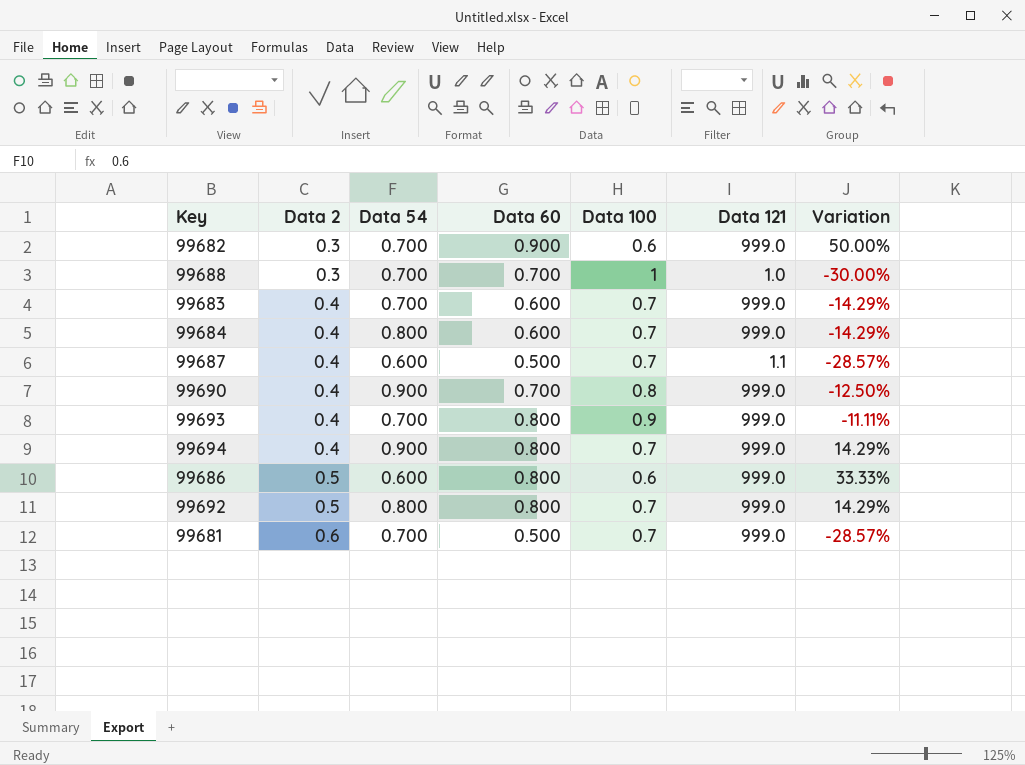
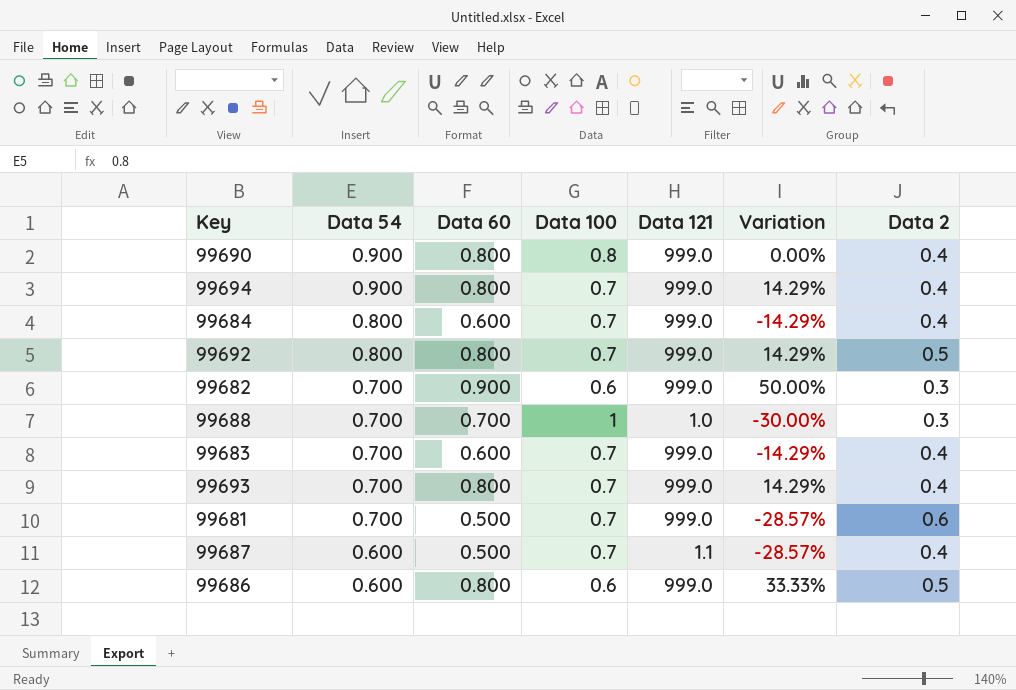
row order: Data 2 ascending -> Data 54 descending
column Data 2 | position: 2 -> 7
99690 | Data 60: 0.700 -> 0.800
99690 | Variation: -12.50% -> 0.00%
99693 | Data 100: 0.9 -> 0.7
99693 | Variation: -11.11% -> 14.29%

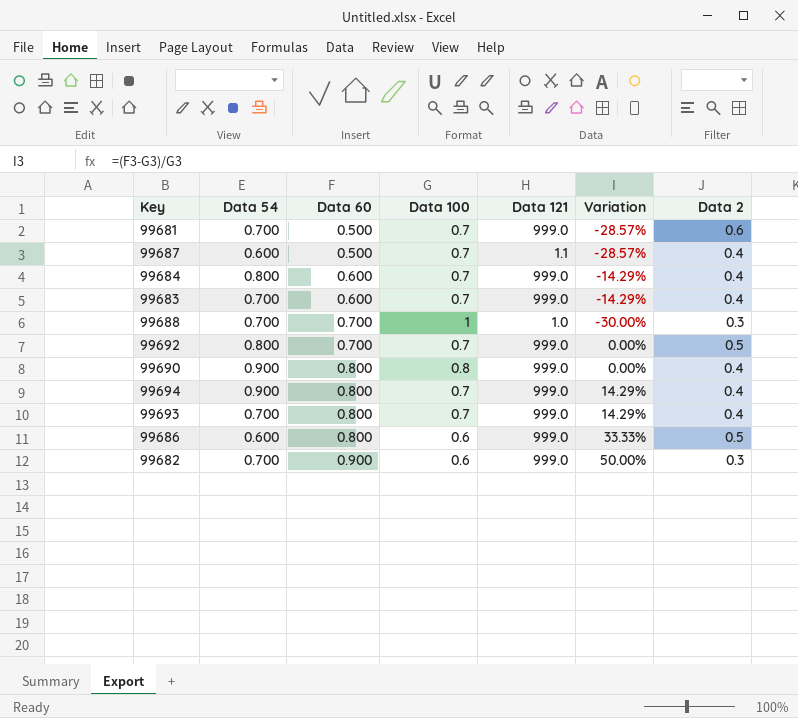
row order: Data 54 descending -> Data 60 ascending
99692 | Data 60: 0.800 -> 0.700
99692 | Variation: 14.29% -> 0.00%

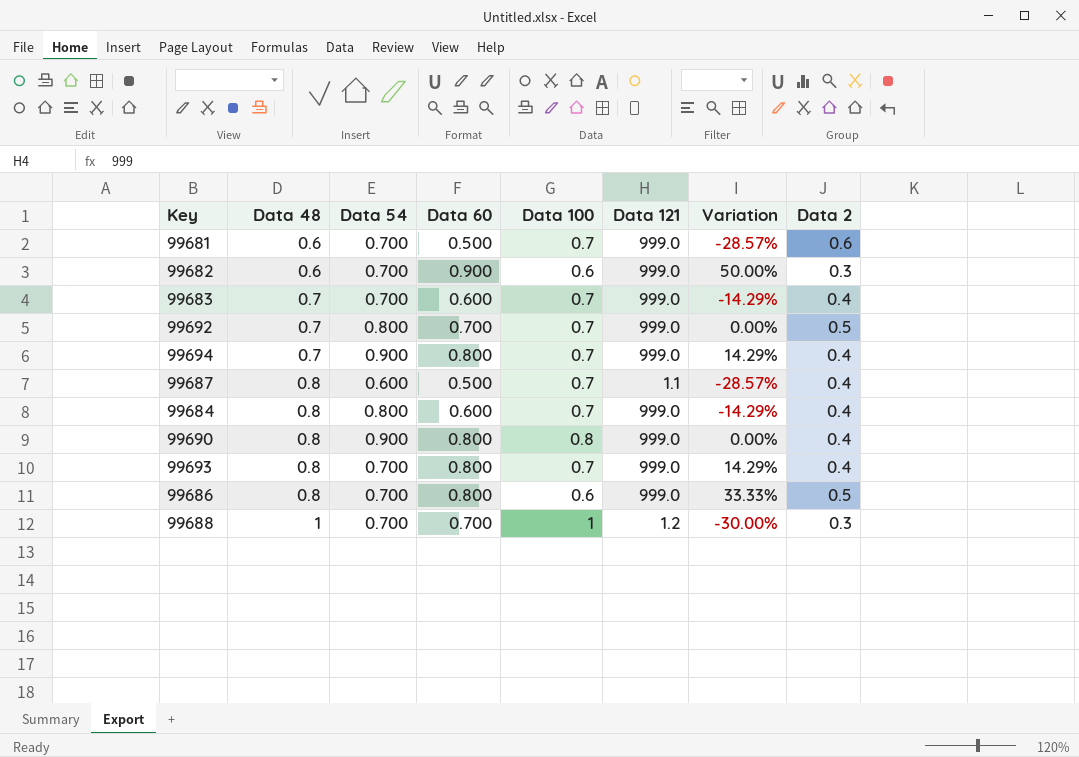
row order: Data 60 ascending -> Data 48 ascending
column Data 48 | position: none -> 2
99686 | Data 54: 0.600 -> 0.700
99688 | Data 121: 1.0 -> 1.2

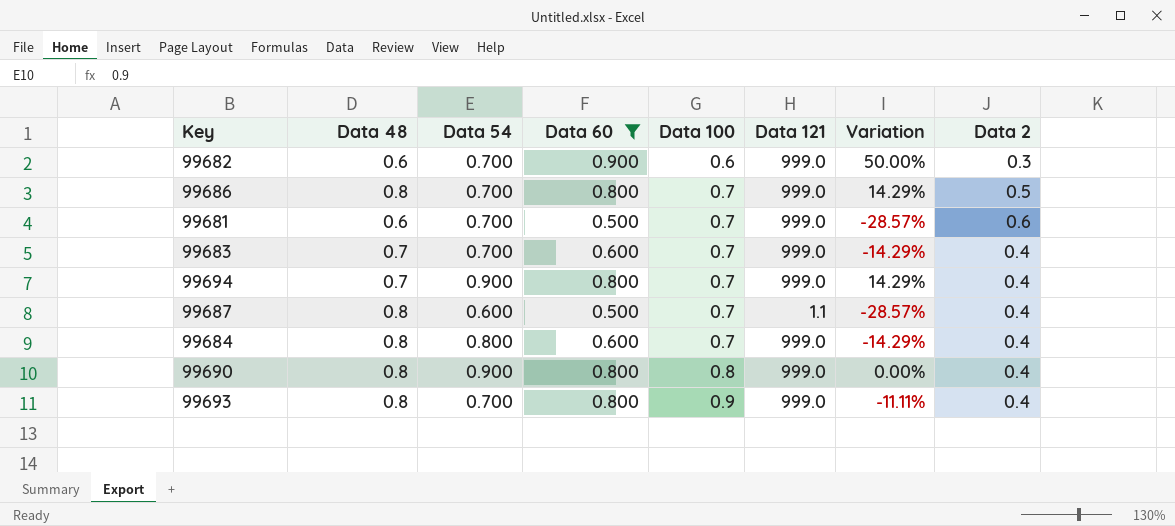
filter: none -> Data 60 != 0.700
row order: Data 48 ascending -> Data 100 ascending
99686 | Data 100: 0.6 -> 0.7
99686 | Variation: 33.33% -> 14.29%
99693 | Data 100: 0.7 -> 0.9
99693 | Variation: 14.29% -> -11.11%

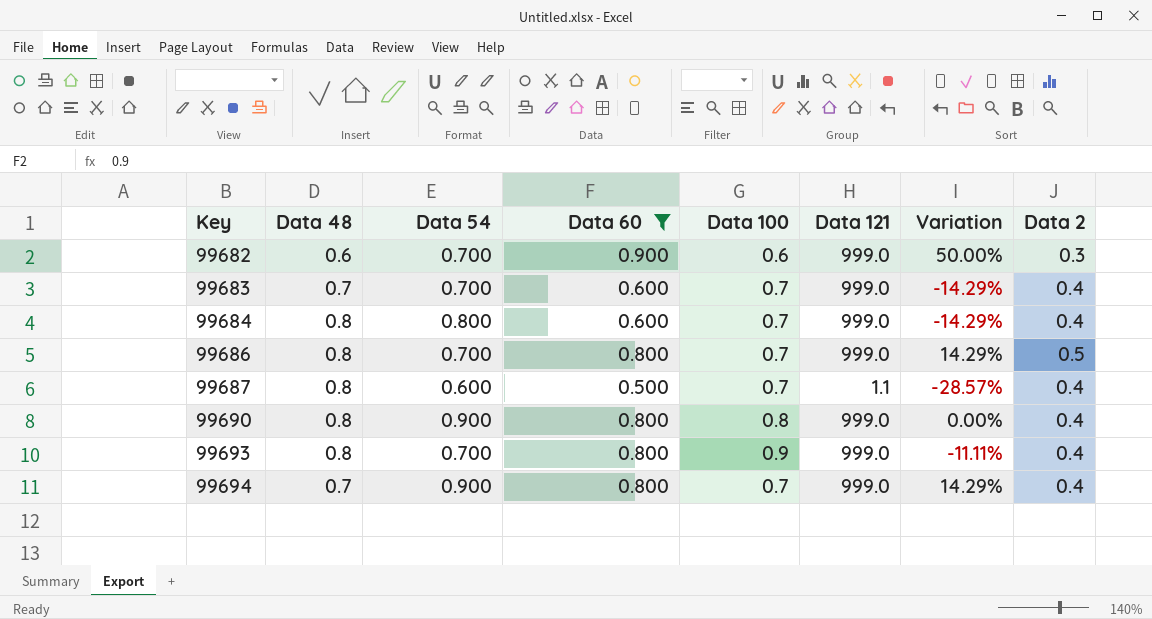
row order: Data 100 ascending -> Key ascending
row 99681: 0.6 | 0.700 | 0.500 | 0.7 | 999.0 | -28.57% | 0.6 -> none

